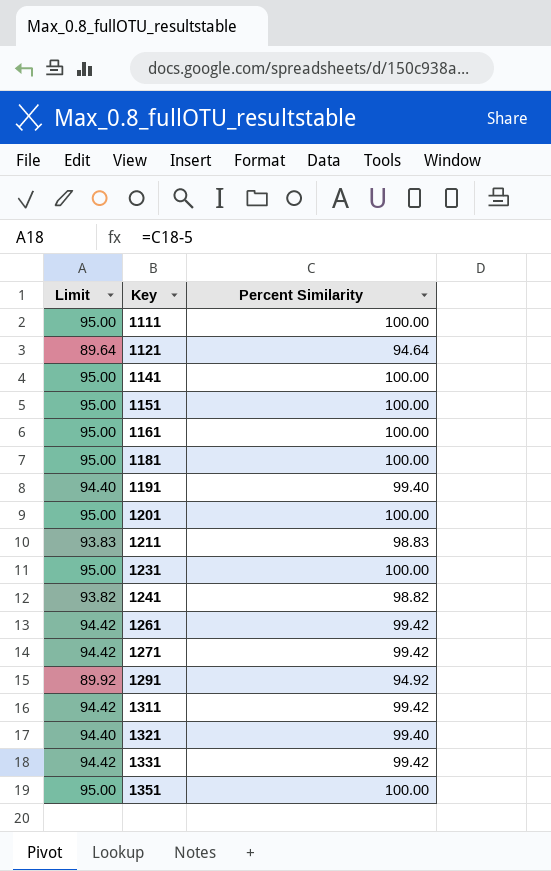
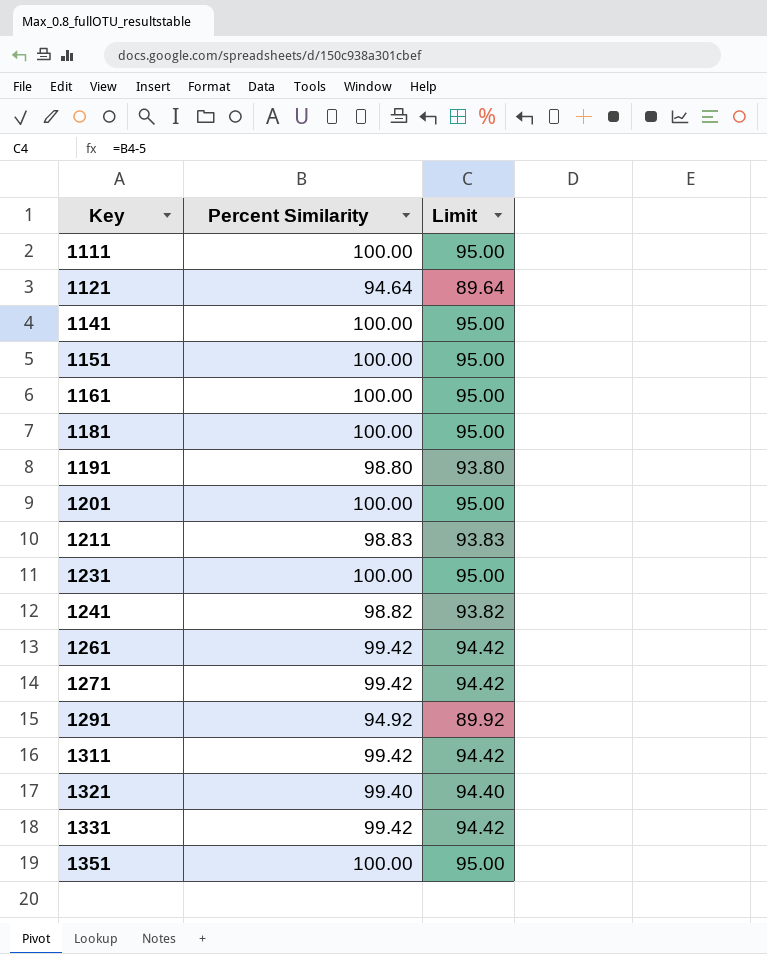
column Limit | position: 1 -> 3
1191 | Percent Similarity: 99.40 -> 98.80
1191 | Limit: 94.40 -> 93.80

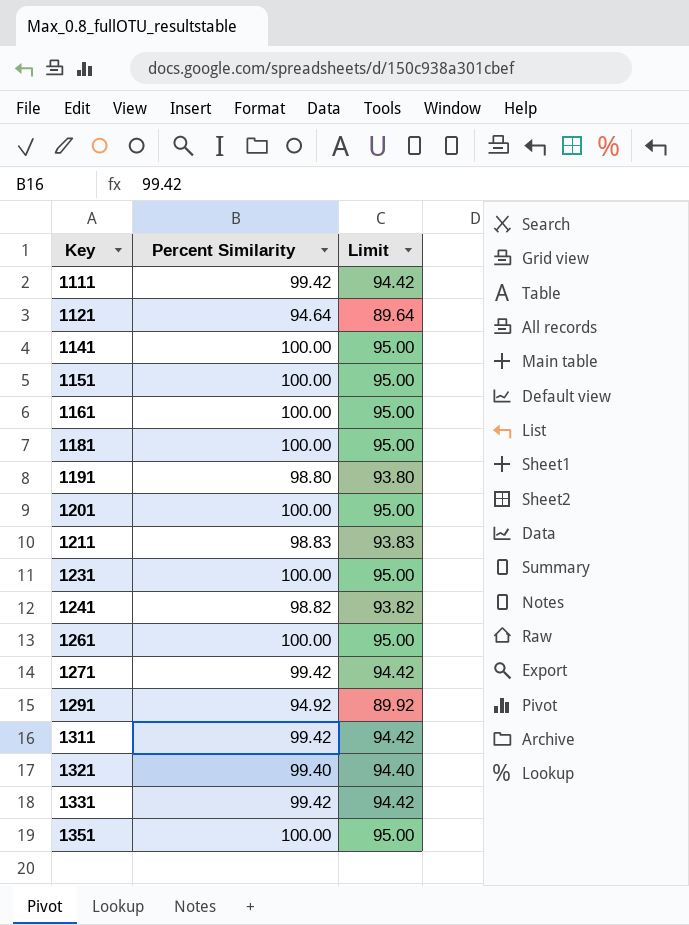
1111 | Percent Similarity: 100.00 -> 99.42
1111 | Limit: 95.00 -> 94.42
1261 | Percent Similarity: 99.42 -> 100.00
1261 | Limit: 94.42 -> 95.00

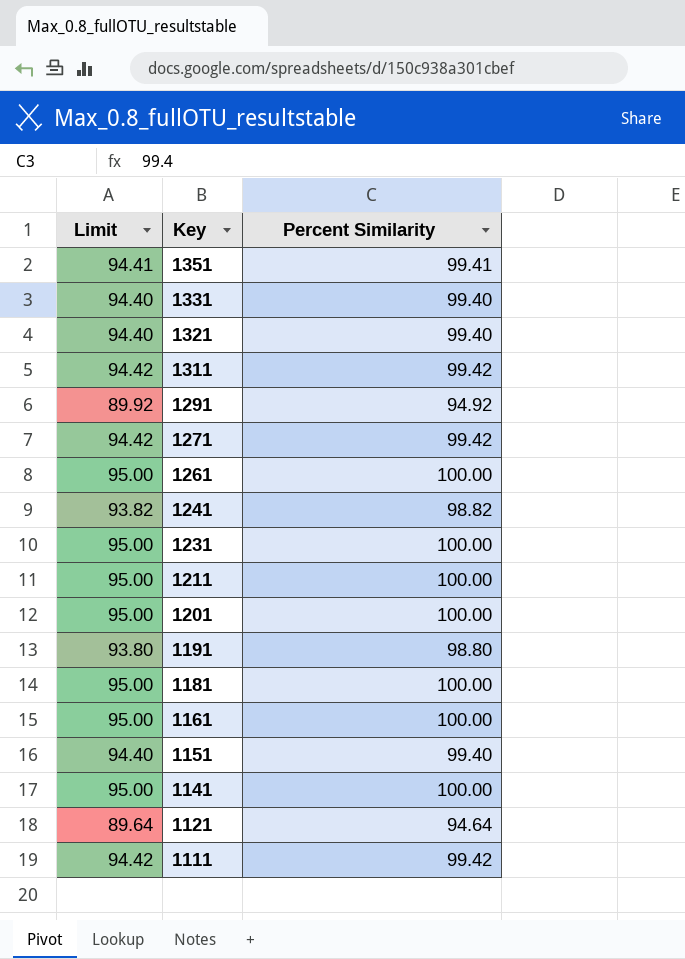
row order: Key ascending -> Key descending
column Limit | position: 3 -> 1
1351 | Limit: 95.00 -> 94.41
1351 | Percent Similarity: 100.00 -> 99.41
1331 | Limit: 94.42 -> 94.40
1331 | Percent Similarity: 99.42 -> 99.40
1211 | Limit: 93.83 -> 95.00
1211 | Percent Similarity: 98.83 -> 100.00
1151 | Limit: 95.00 -> 94.40
1151 | Percent Similarity: 100.00 -> 99.40

